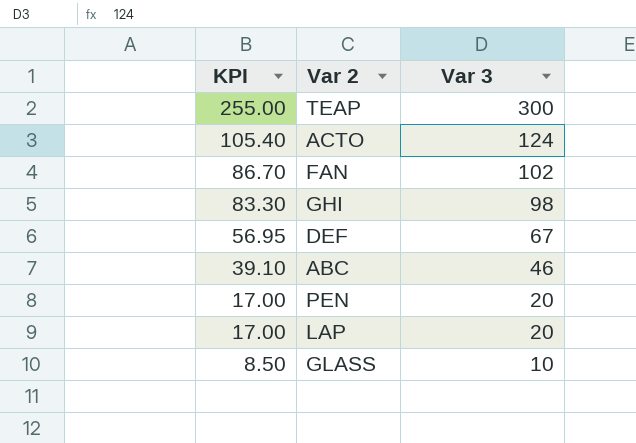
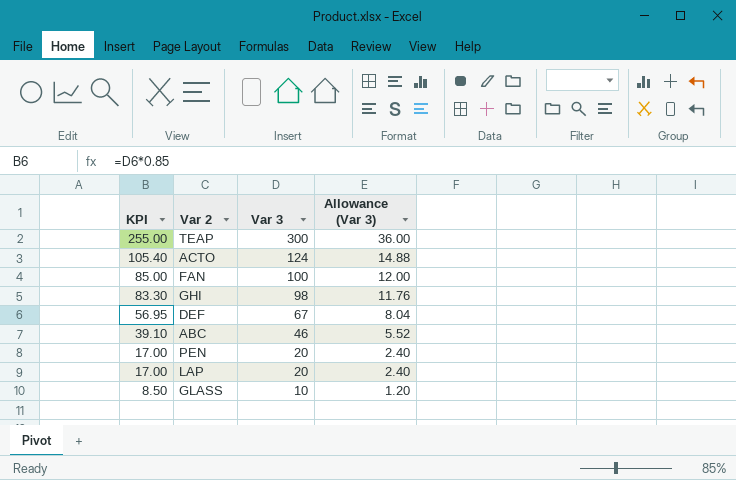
column Allowance (Var 3) | formula: none -> [Var 3] * 0.12
FAN | KPI: 86.70 -> 85.00
FAN | Var 3: 102 -> 100

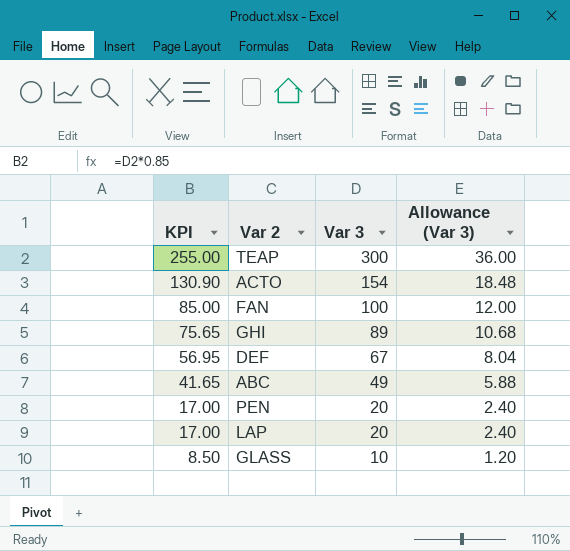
ACTO | KPI: 105.40 -> 130.90
ACTO | Var 3: 124 -> 154
ACTO | Allowance (Var 3): 14.88 -> 18.48
GHI | KPI: 83.30 -> 75.65
GHI | Var 3: 98 -> 89
GHI | Allowance (Var 3): 11.76 -> 10.68
ABC | KPI: 39.10 -> 41.65
ABC | Var 3: 46 -> 49
ABC | Allowance (Var 3): 5.52 -> 5.88

